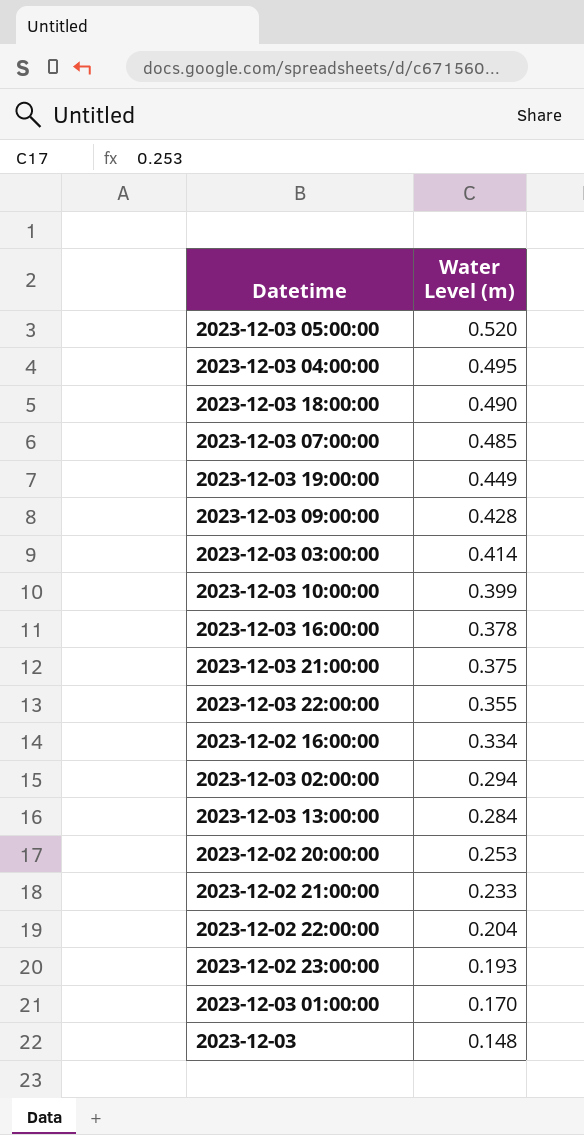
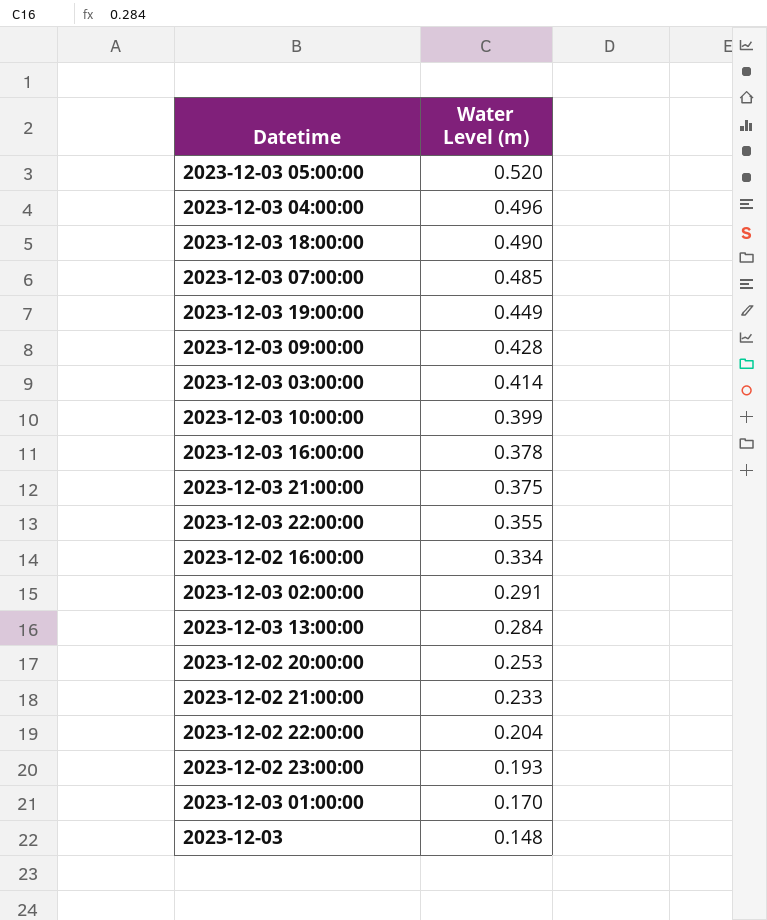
2023-12-03 04:00:00 | Water Level (m): 0.495 -> 0.496
2023-12-03 02:00:00 | Water Level (m): 0.294 -> 0.291

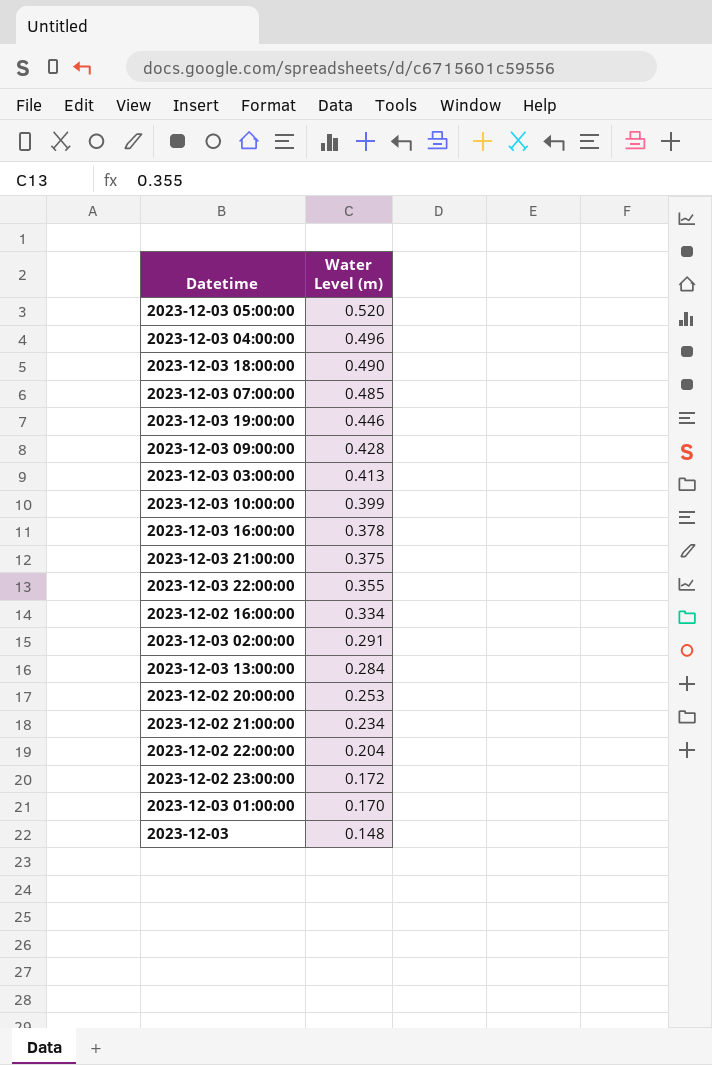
2023-12-03 19:00:00 | Water Level (m): 0.449 -> 0.446
2023-12-03 03:00:00 | Water Level (m): 0.414 -> 0.413
2023-12-02 21:00:00 | Water Level (m): 0.233 -> 0.234
2023-12-02 23:00:00 | Water Level (m): 0.193 -> 0.172

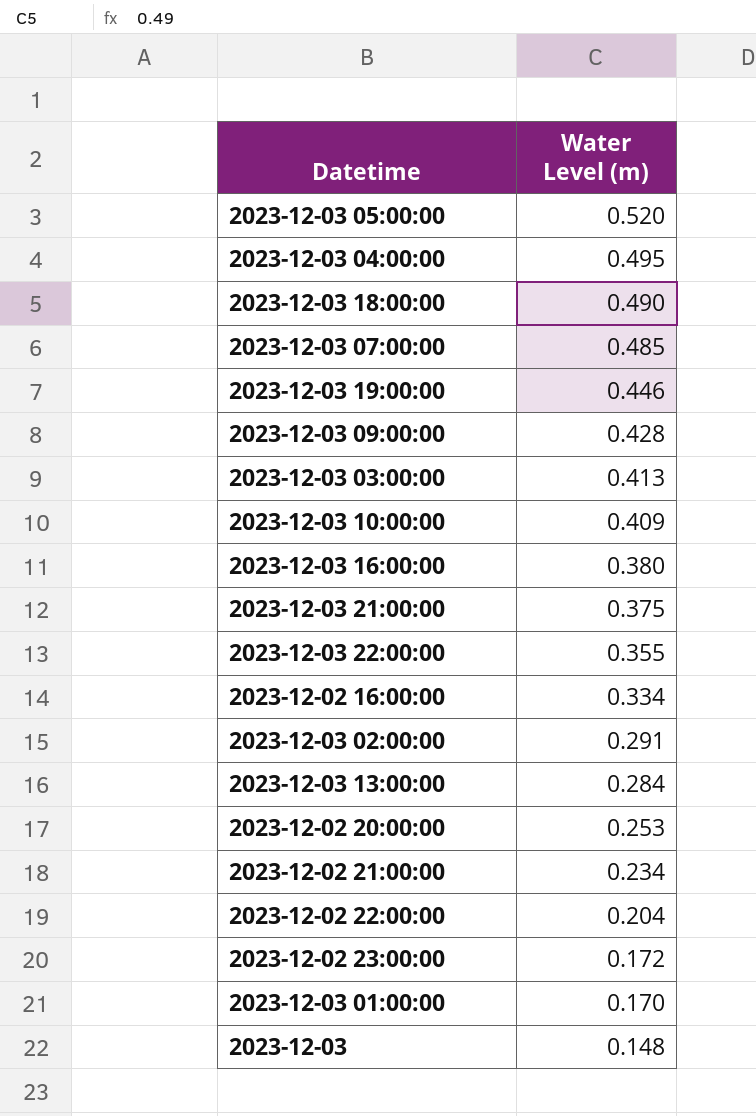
2023-12-03 04:00:00 | Water Level (m): 0.496 -> 0.495
2023-12-03 10:00:00 | Water Level (m): 0.399 -> 0.409
2023-12-03 16:00:00 | Water Level (m): 0.378 -> 0.380

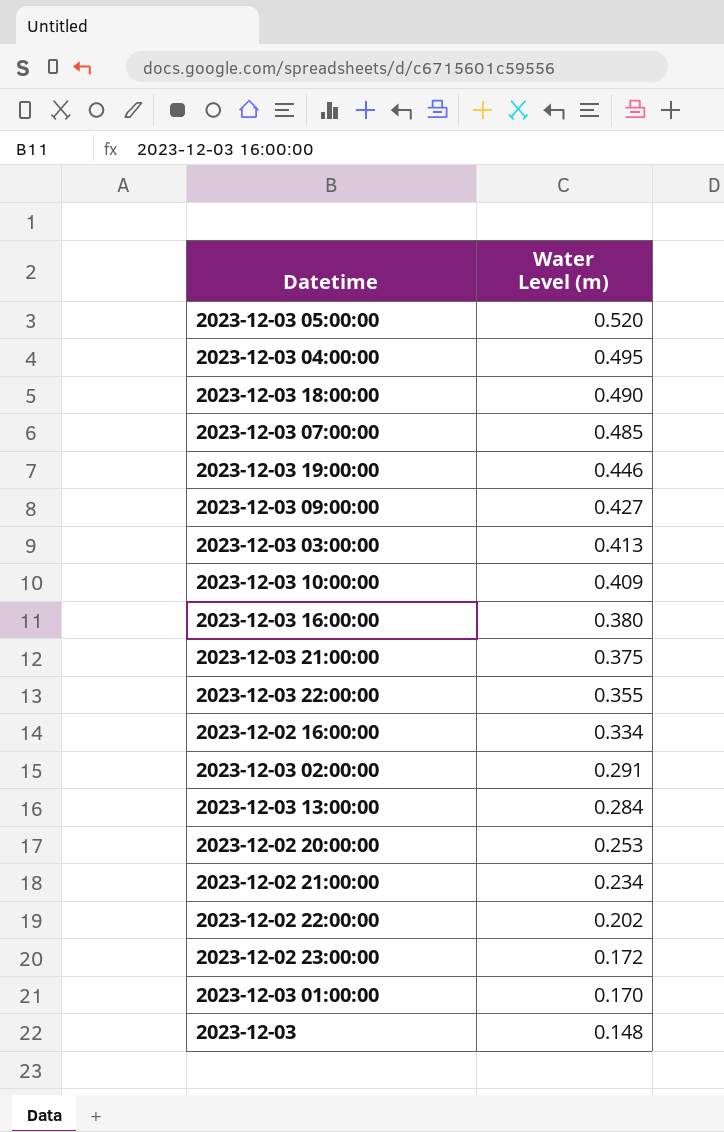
2023-12-03 09:00:00 | Water Level (m): 0.428 -> 0.427
2023-12-02 22:00:00 | Water Level (m): 0.204 -> 0.202

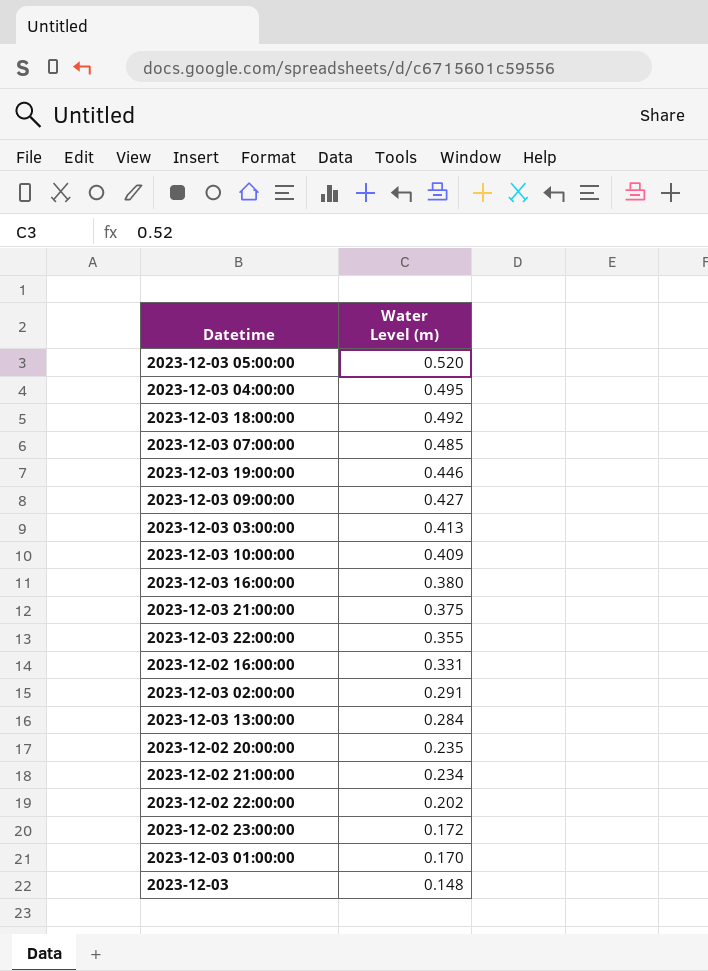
2023-12-03 18:00:00 | Water Level (m): 0.490 -> 0.492
2023-12-02 16:00:00 | Water Level (m): 0.334 -> 0.331
2023-12-02 20:00:00 | Water Level (m): 0.253 -> 0.235

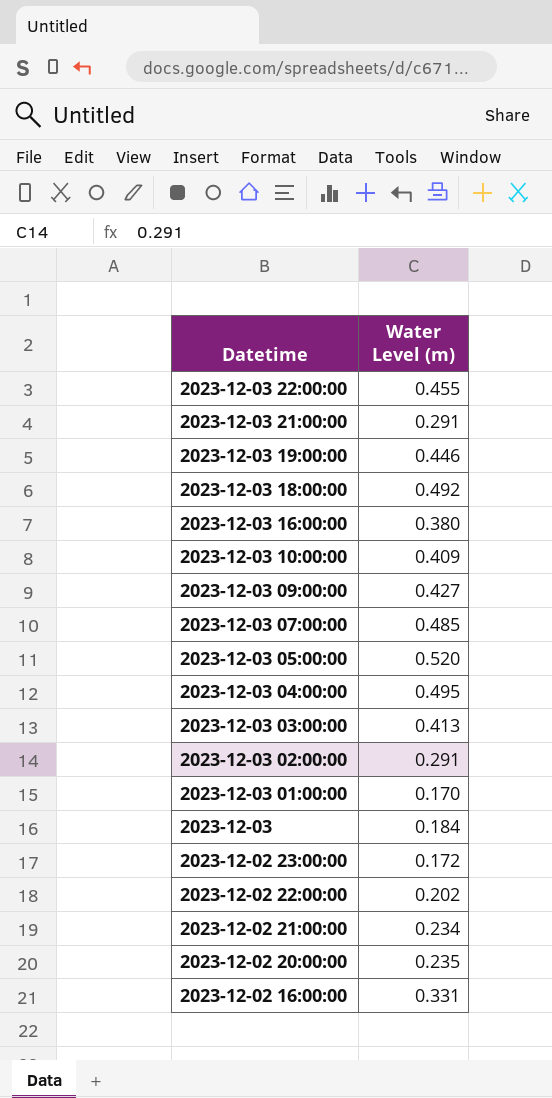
row order: Water Level (m) descending -> Datetime descending
row 2023-12-03 13:00:00: 0.284 -> none
2023-12-03 22:00:00 | Water Level (m): 0.355 -> 0.455
2023-12-03 21:00:00 | Water Level (m): 0.375 -> 0.291
2023-12-03 | Water Level (m): 0.148 -> 0.184

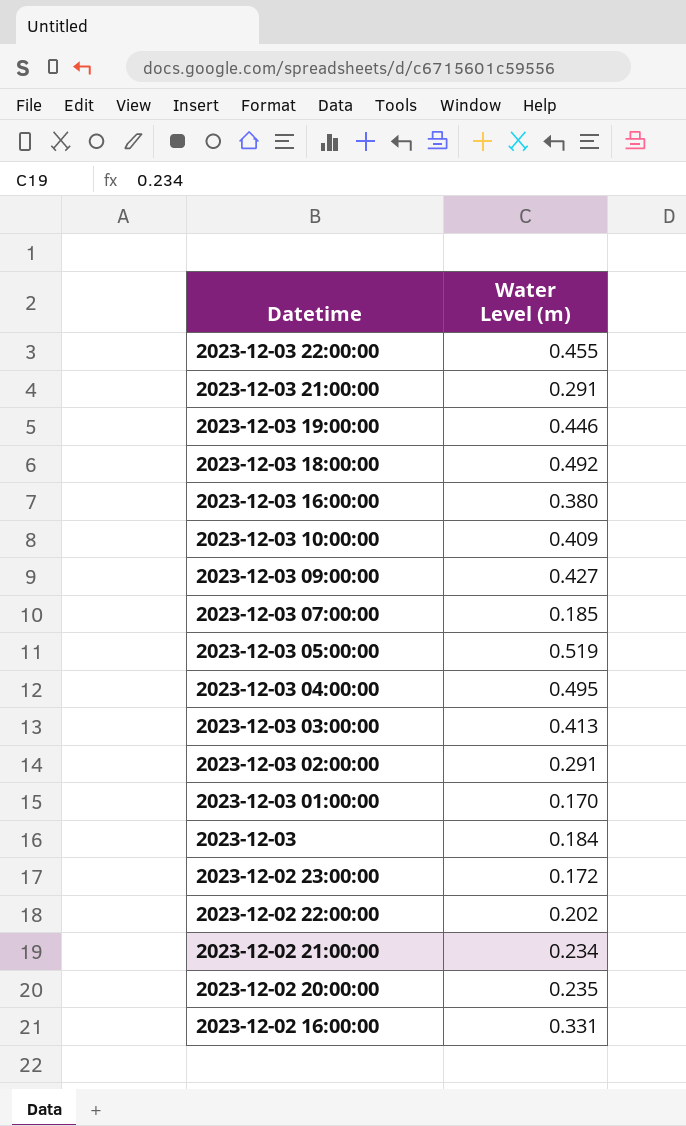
2023-12-03 07:00:00 | Water Level (m): 0.485 -> 0.185
2023-12-03 05:00:00 | Water Level (m): 0.520 -> 0.519

